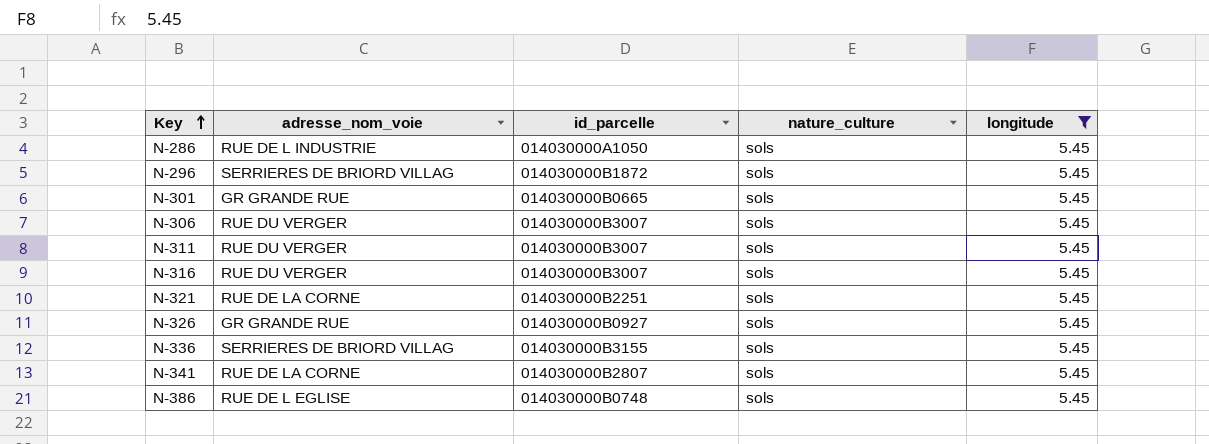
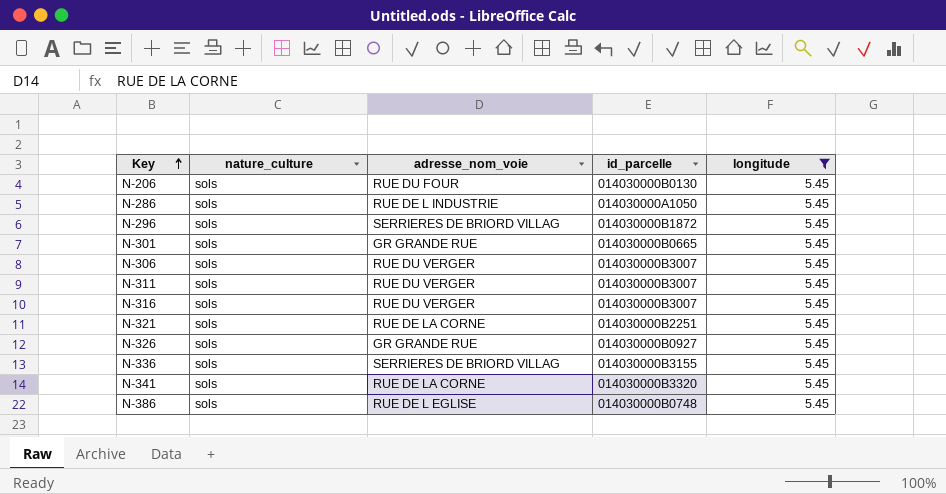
column nature_culture | position: 4 -> 2
row N-206: none -> sols | RUE DU FOUR | 014030000B0130 | 5.45
N-341 | id_parcelle: 014030000B2807 -> 014030000B3320

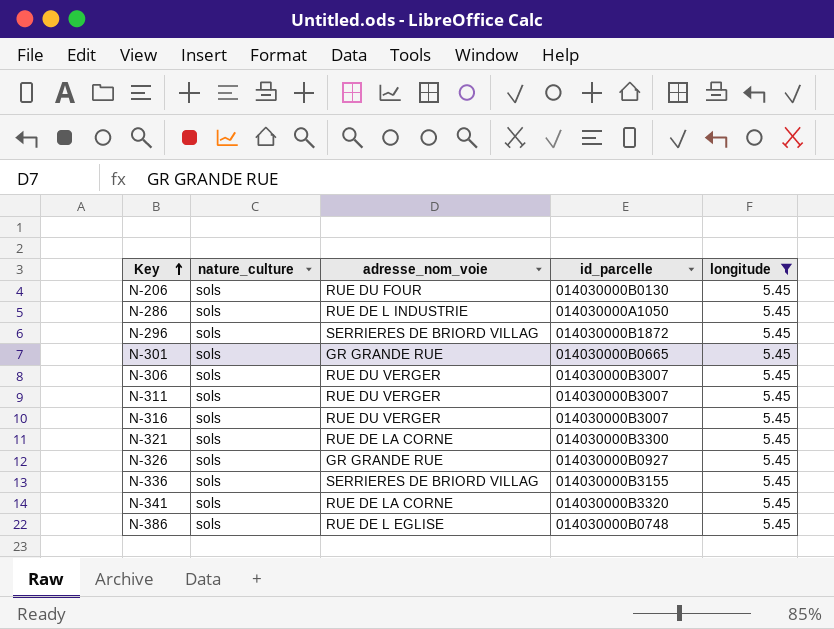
N-321 | id_parcelle: 014030000B2251 -> 014030000B3300

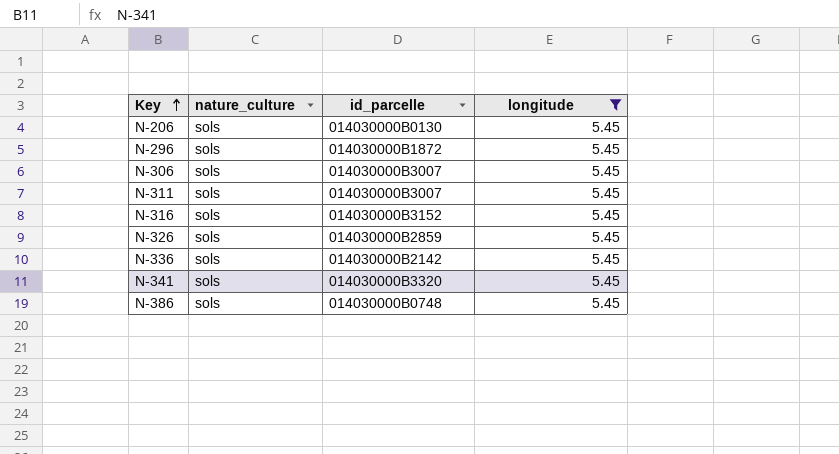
column adresse_nom_voie | position: 3 -> none
row N-286: sols | RUE DE L INDUSTRIE | 014030000A1050 | 5.45 -> none
row N-301: sols | GR GRANDE RUE | 014030000B0665 | 5.45 -> none
row N-321: sols | RUE DE LA CORNE | 014030000B3300 | 5.45 -> none
N-316 | id_parcelle: 014030000B3007 -> 014030000B3152
N-326 | id_parcelle: 014030000B0927 -> 014030000B2859
N-336 | id_parcelle: 014030000B3155 -> 014030000B2142

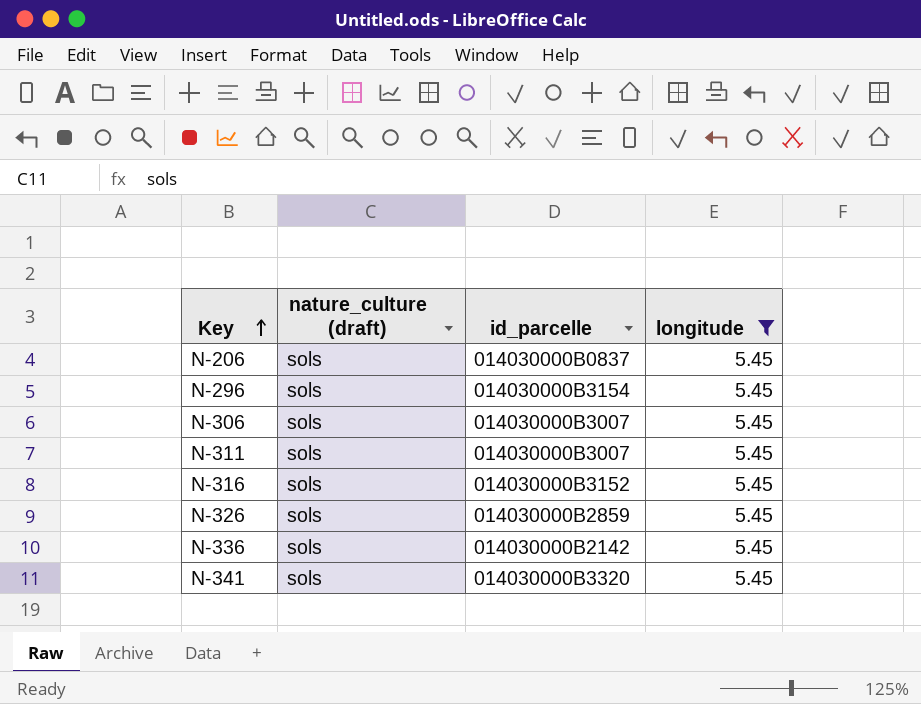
column name: nature_culture -> nature_culture (draft)
row N-386: sols | 014030000B0748 | 5.45 -> none
N-206 | id_parcelle: 014030000B0130 -> 014030000B0837
N-296 | id_parcelle: 014030000B1872 -> 014030000B3154

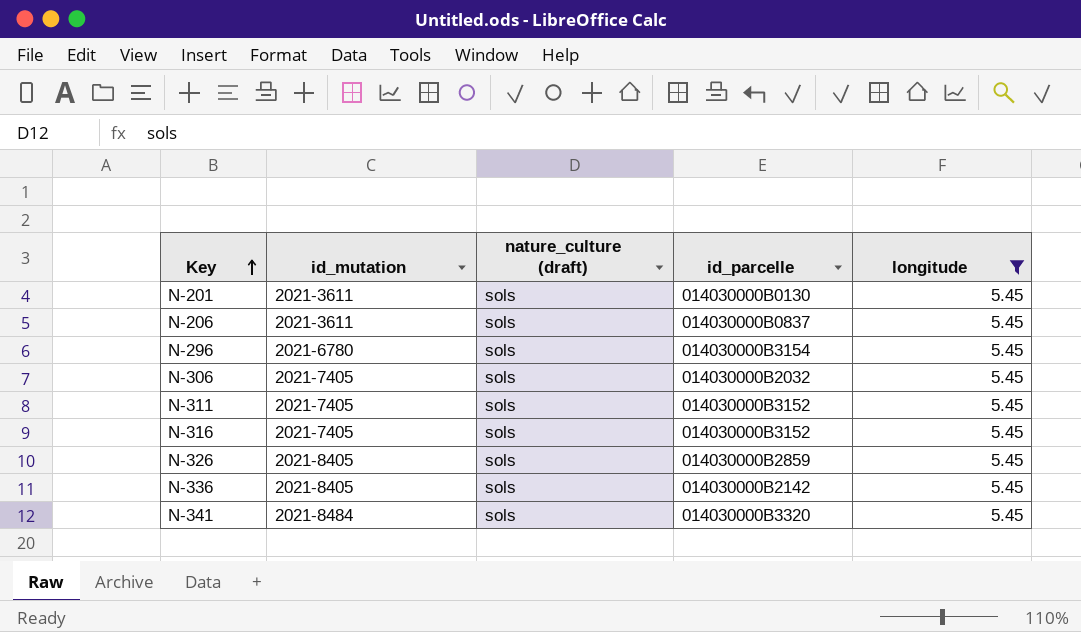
column id_mutation | position: none -> 2
row N-201: none -> 2021-3611 | sols | 014030000B0130 | 5.45
N-306 | id_parcelle: 014030000B3007 -> 014030000B2032
N-311 | id_parcelle: 014030000B3007 -> 014030000B3152

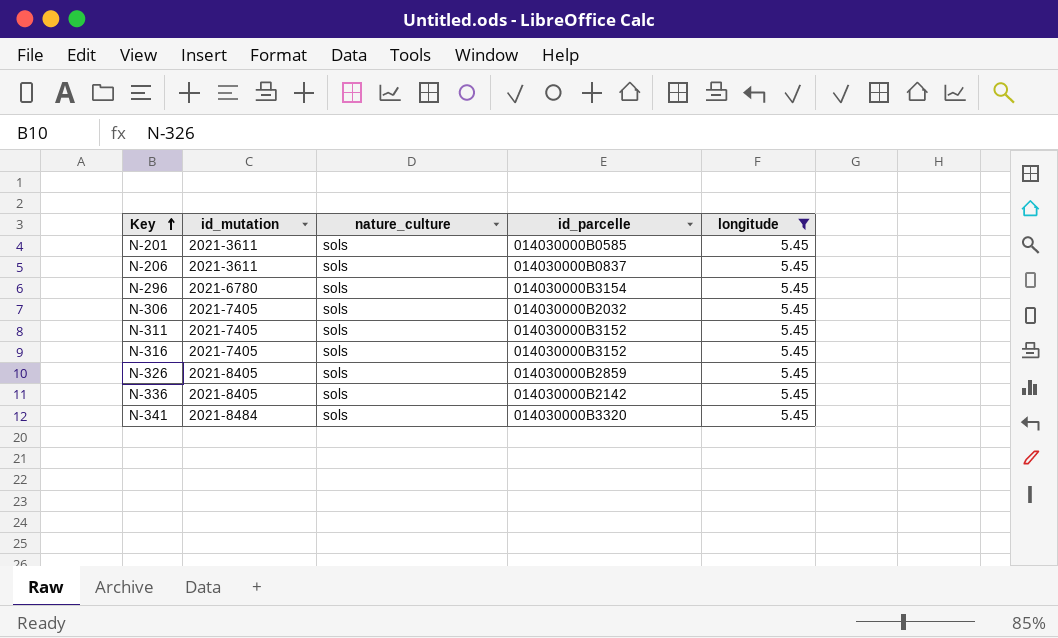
column name: nature_culture (draft) -> nature_culture
N-201 | id_parcelle: 014030000B0130 -> 014030000B0585

